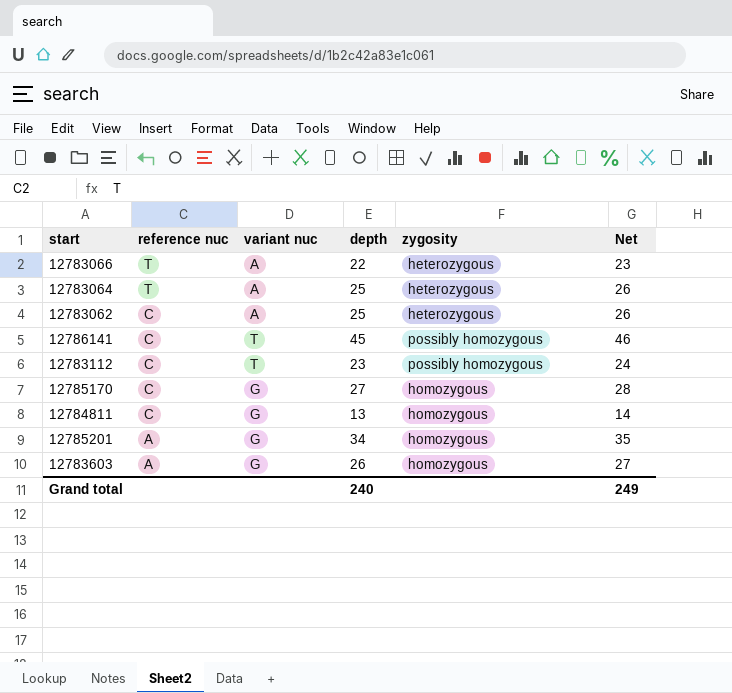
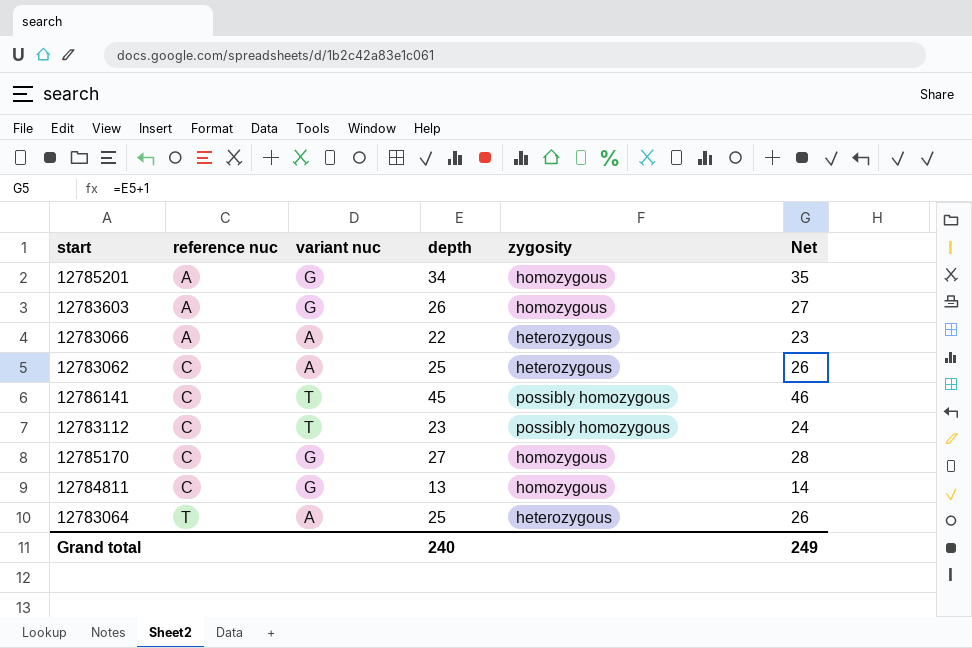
row order: reference nuc descending -> reference nuc ascending
12783066 | reference nuc: T -> A

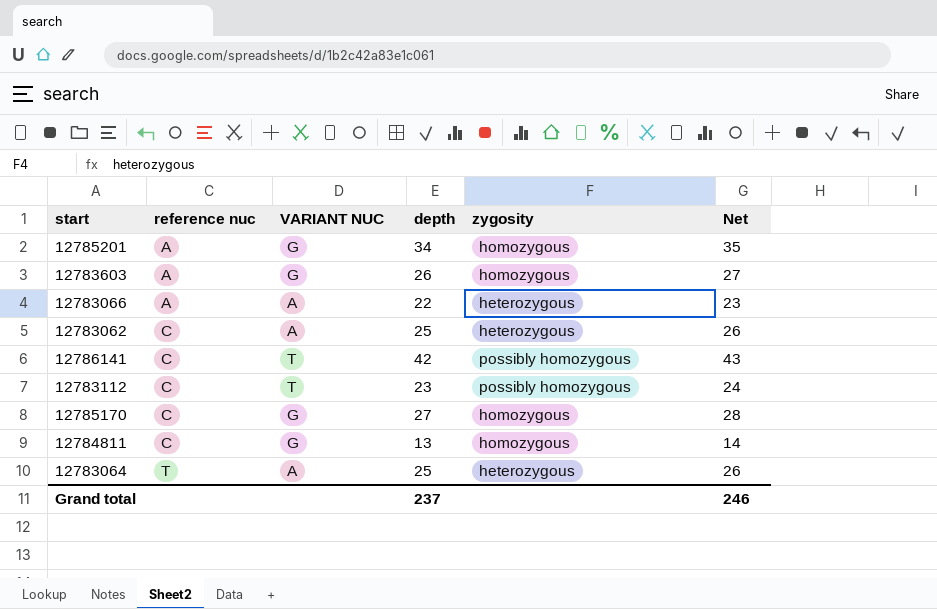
column name: variant nuc -> VARIANT NUC
12786141 | depth: 45 -> 42
12786141 | Net: 46 -> 43
Grand total | depth: 240 -> 237
Grand total | Net: 249 -> 246

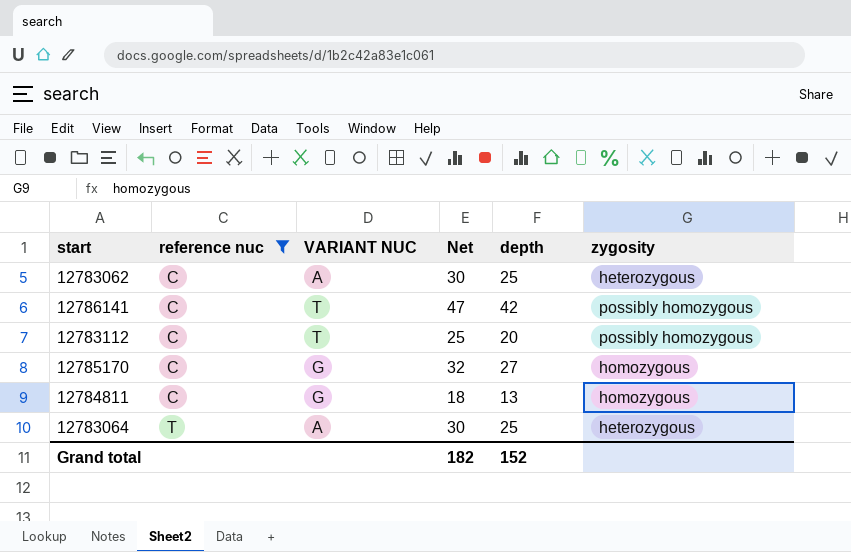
filter: none -> reference nuc != A
column Net | formula: [depth] + 1 -> [depth] + 5
column Net | position: 6 -> 4
12783112 | depth: 23 -> 20
Grand total | Net: 246 -> 182
Grand total | depth: 237 -> 152

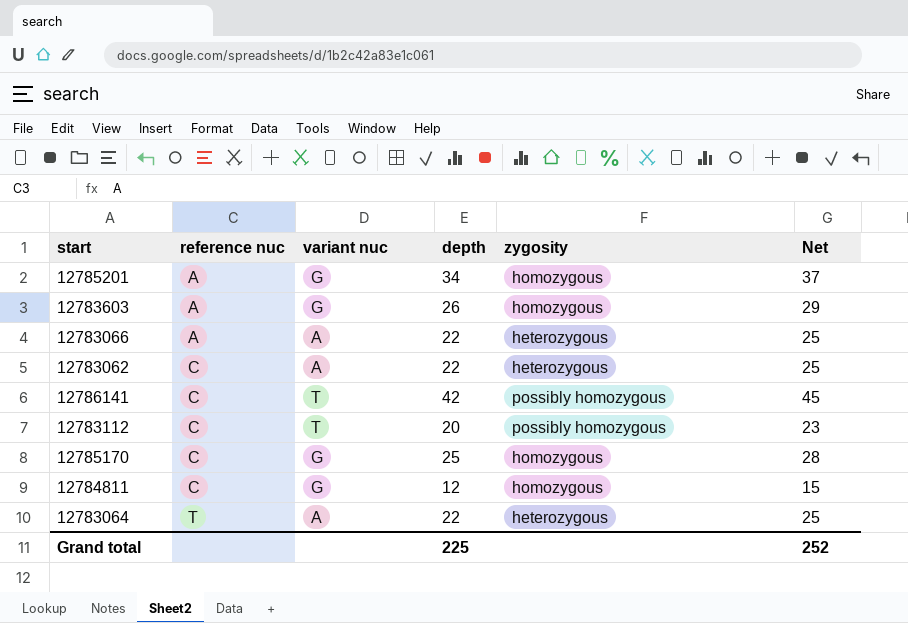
filter: reference nuc != A -> none
column name: VARIANT NUC -> variant nuc
column Net | formula: [depth] + 5 -> [depth] + 3
column Net | position: 4 -> 6
12783062 | depth: 25 -> 22
12785170 | depth: 27 -> 25
12784811 | depth: 13 -> 12
12783064 | depth: 25 -> 22
Grand total | depth: 152 -> 225
Grand total | Net: 182 -> 252

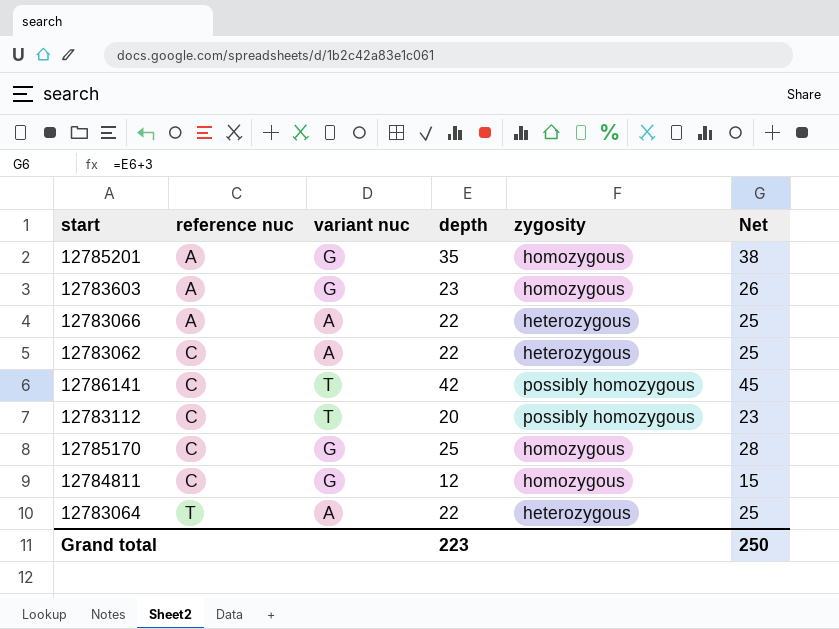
12785201 | depth: 34 -> 35
12785201 | Net: 37 -> 38
12783603 | depth: 26 -> 23
12783603 | Net: 29 -> 26
Grand total | depth: 225 -> 223
Grand total | Net: 252 -> 250

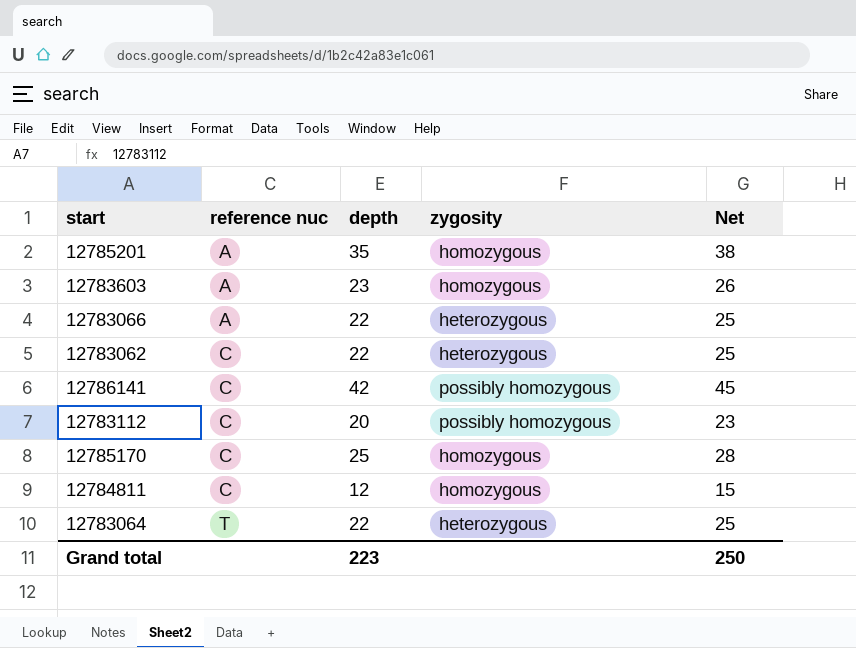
column variant nuc | position: 3 -> none

